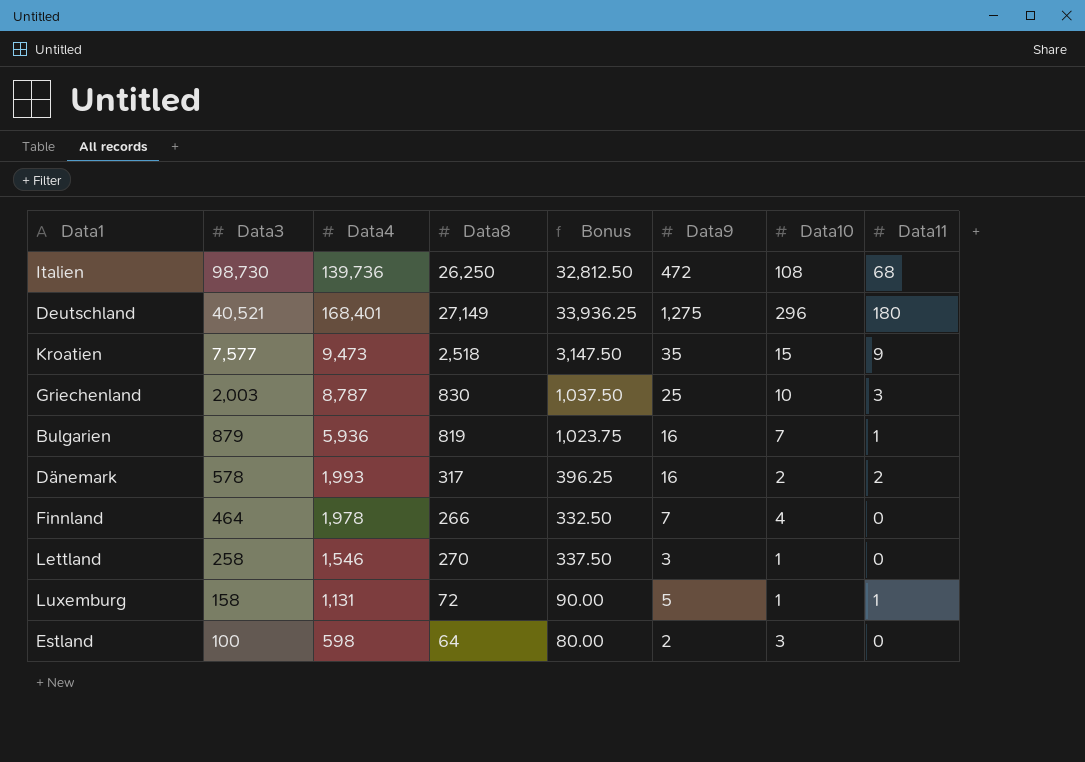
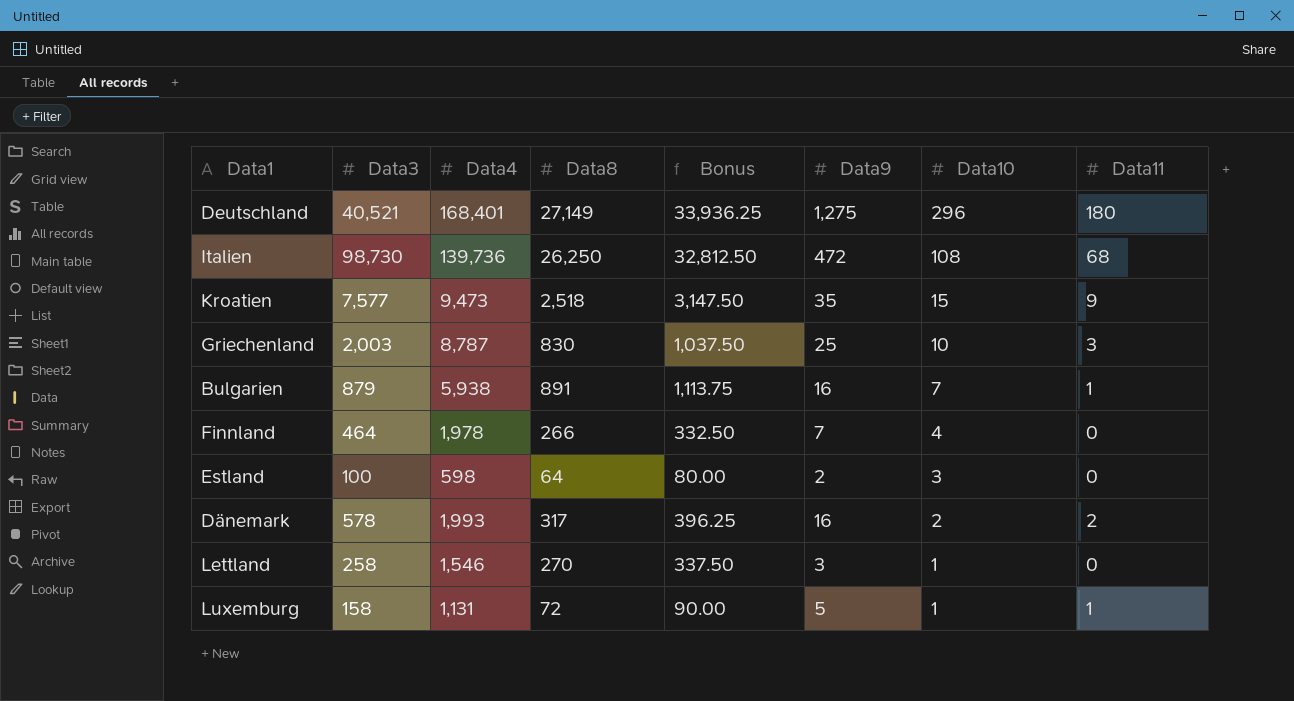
row order: Data3 descending -> Data10 descending
Bulgarien | Data4: 5,936 -> 5,938
Bulgarien | Data8: 819 -> 891
Bulgarien | Bonus: 1,023.75 -> 1,113.75

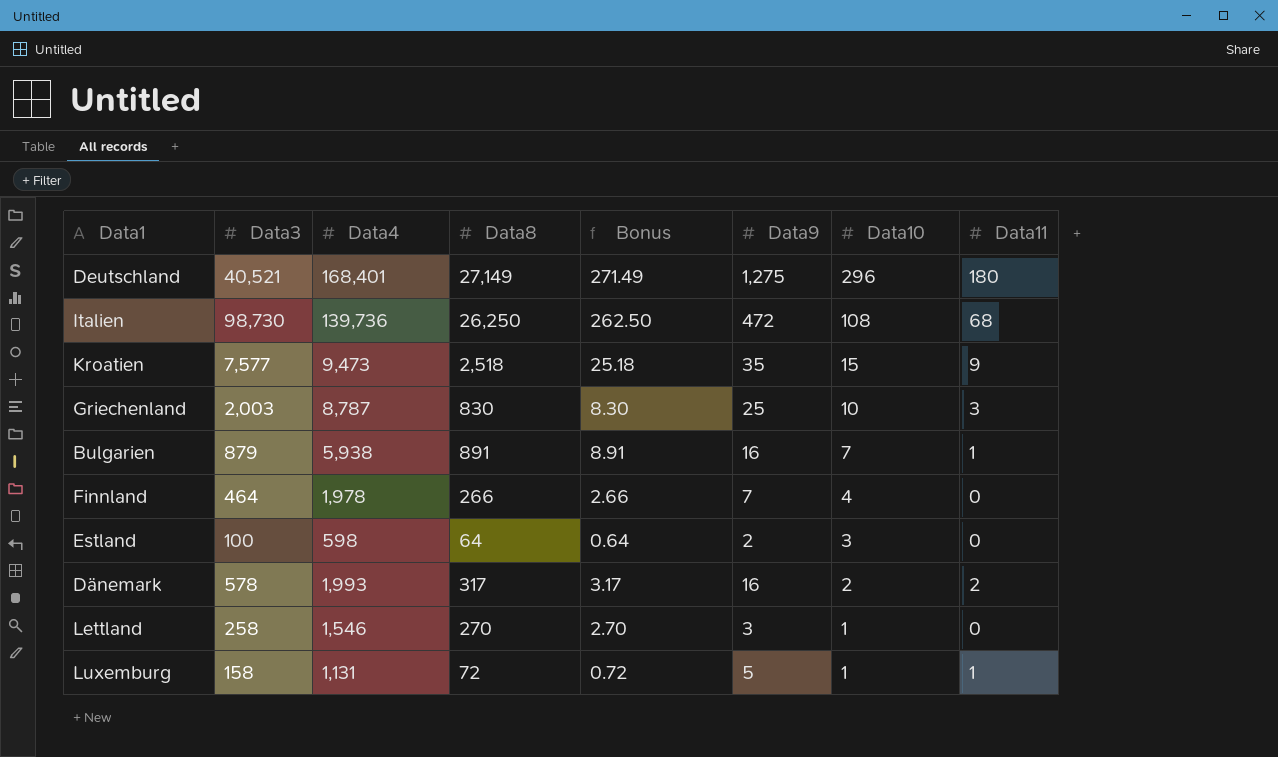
column Bonus | formula: [Data8] * 1.25 -> [Data8] * 0.01

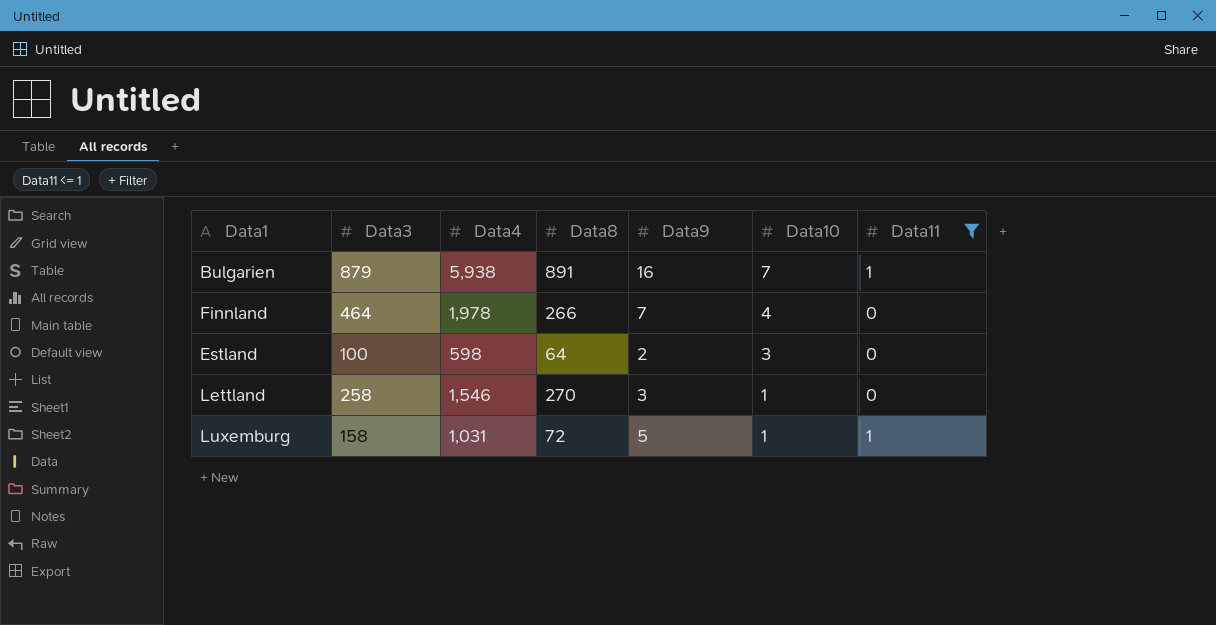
filter: none -> Data11 <= 1
column Bonus | formula: [Data8] * 0.01 -> none
Luxemburg | Data4: 1,131 -> 1,031

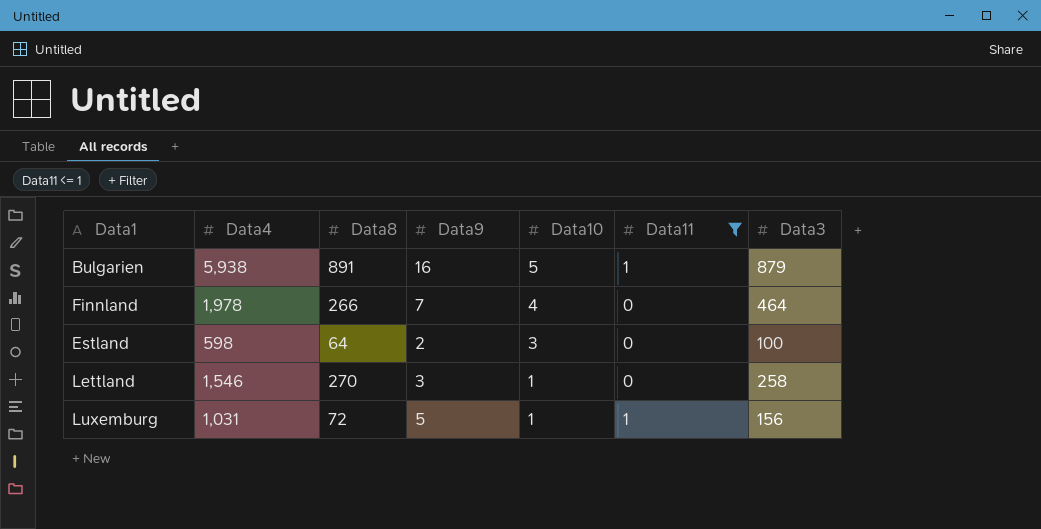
column Data3 | position: 2 -> 7
Bulgarien | Data10: 7 -> 5
Luxemburg | Data3: 158 -> 156

